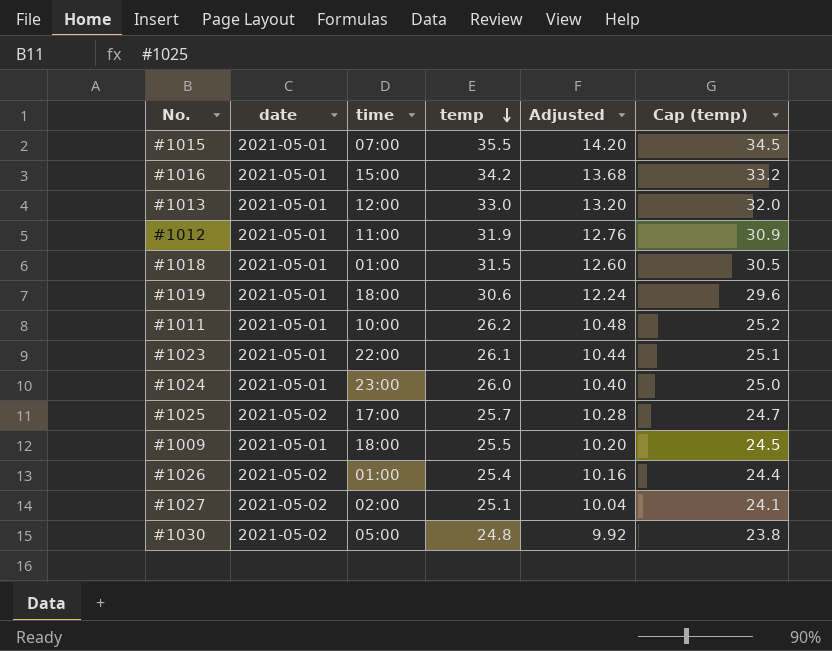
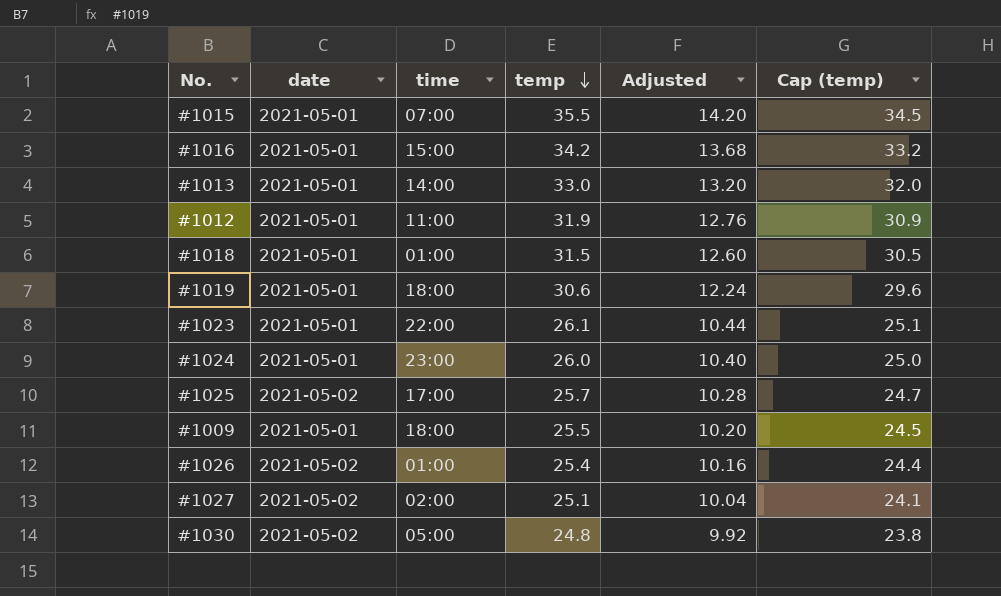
row #1011: 2021-05-01 | 10:00 | 26.2 | 10.48 | 25.2 -> none
#1013 | time: 12:00 -> 14:00

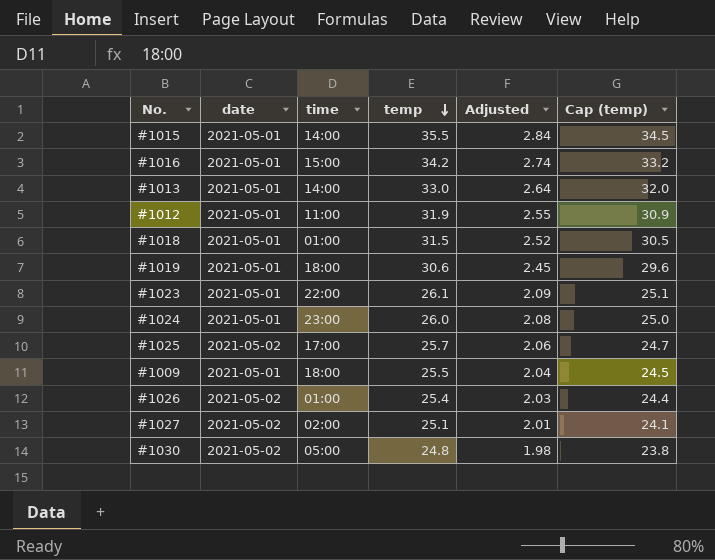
column Adjusted | formula: [temp] * 0.4 -> [temp] * 0.08
#1015 | time: 07:00 -> 14:00

